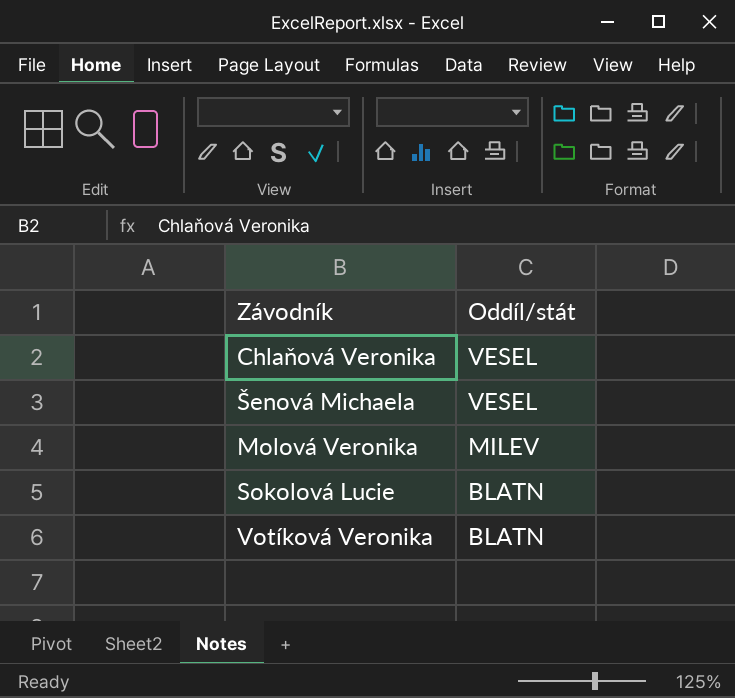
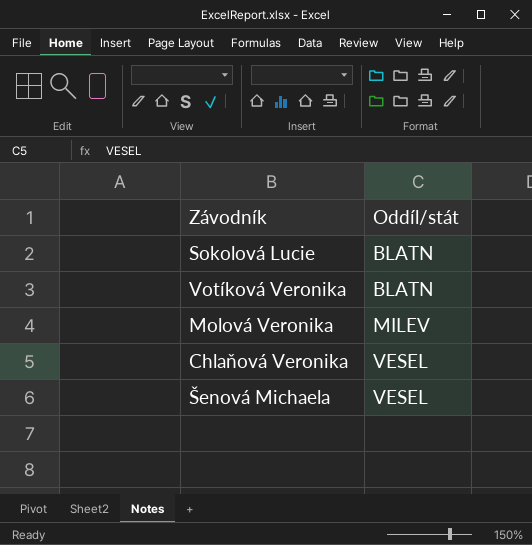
row order: Oddíl/stát descending -> Oddíl/stát ascending

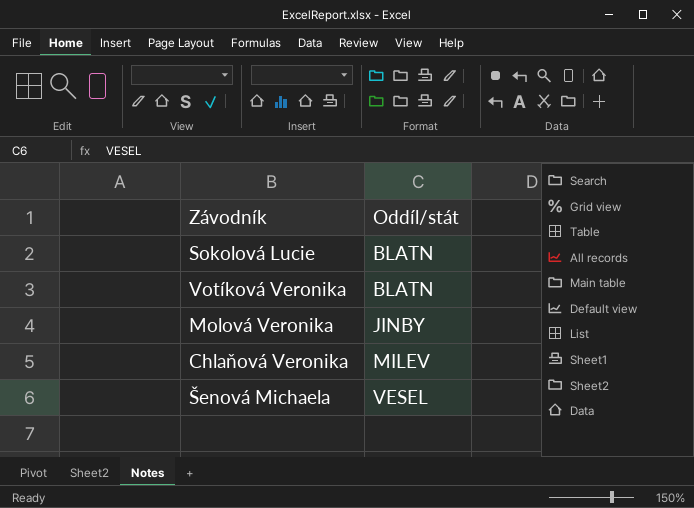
Molová Veronika | Oddíl/stát: MILEV -> JINBY
Chlaňová Veronika | Oddíl/stát: VESEL -> MILEV

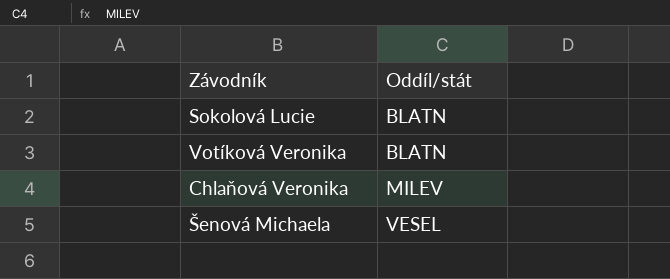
row Molová Veronika: JINBY -> none

